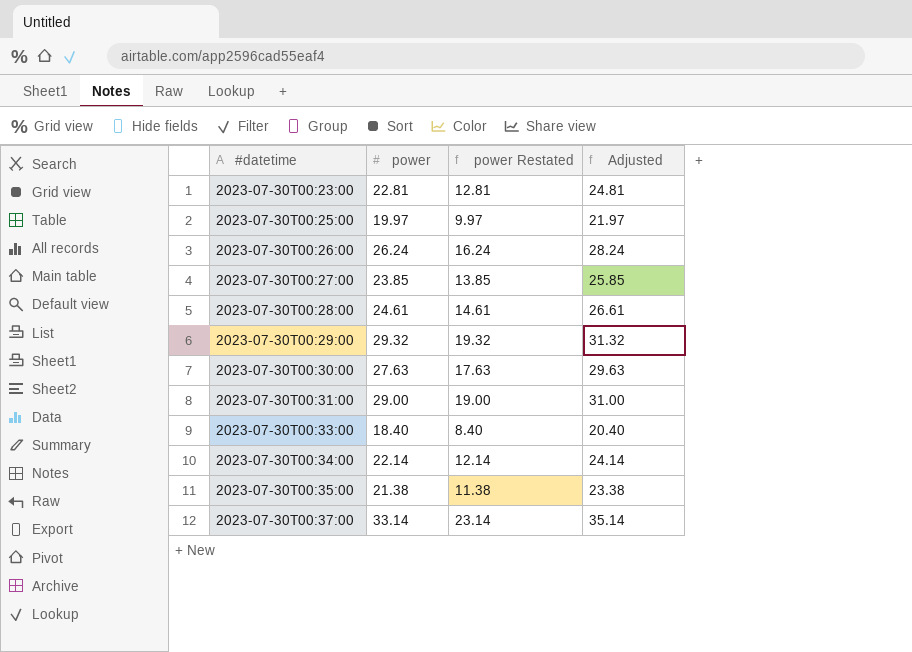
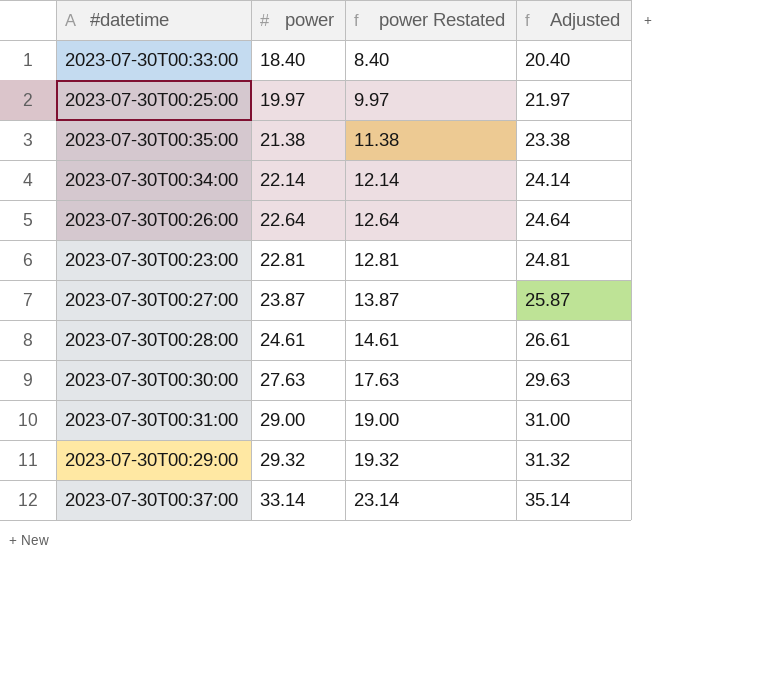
row order: #datetime ascending -> power ascending
2023-07-30T00:26:00 | power: 26.24 -> 22.64
2023-07-30T00:26:00 | power Restated: 16.24 -> 12.64
2023-07-30T00:26:00 | Adjusted: 28.24 -> 24.64
2023-07-30T00:27:00 | power: 23.85 -> 23.87
2023-07-30T00:27:00 | power Restated: 13.85 -> 13.87
2023-07-30T00:27:00 | Adjusted: 25.85 -> 25.87

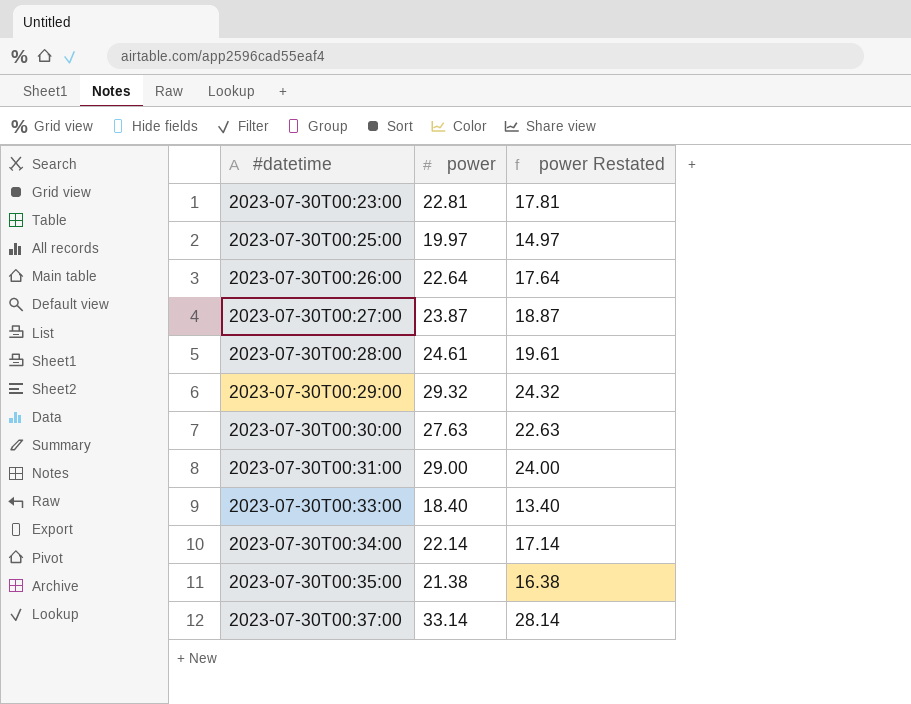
row order: power ascending -> #datetime ascending
column Adjusted | formula: [power] + 2 -> none
column power Restated | formula: [power] - 10 -> [power] - 5

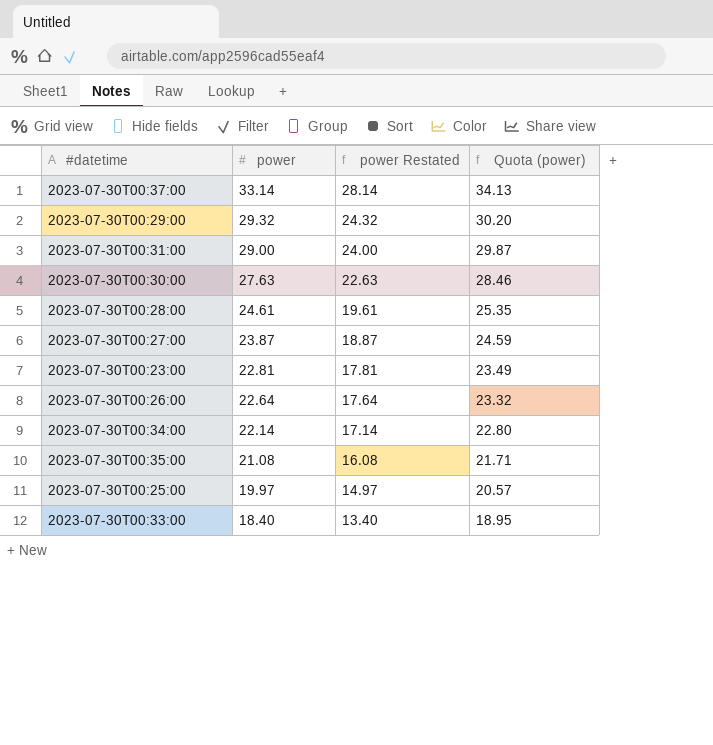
row order: #datetime ascending -> power descending
column Quota (power) | formula: none -> [power] * 1.03
2023-07-30T00:35:00 | power: 21.38 -> 21.08
2023-07-30T00:35:00 | power Restated: 16.38 -> 16.08

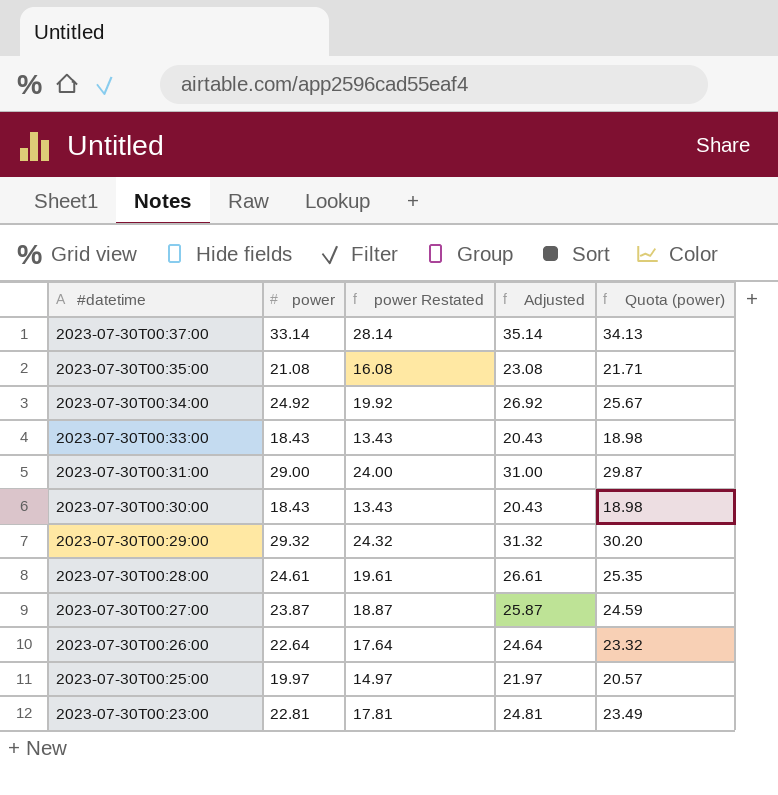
row order: power descending -> #datetime descending
column Adjusted | formula: none -> [power] + 2
2023-07-30T00:34:00 | power: 22.14 -> 24.92
2023-07-30T00:34:00 | power Restated: 17.14 -> 19.92
2023-07-30T00:34:00 | Quota (power): 22.80 -> 25.67
2023-07-30T00:33:00 | power: 18.40 -> 18.43
2023-07-30T00:33:00 | power Restated: 13.40 -> 13.43
2023-07-30T00:33:00 | Quota (power): 18.95 -> 18.98
2023-07-30T00:30:00 | power: 27.63 -> 18.43
2023-07-30T00:30:00 | power Restated: 22.63 -> 13.43
2023-07-30T00:30:00 | Quota (power): 28.46 -> 18.98

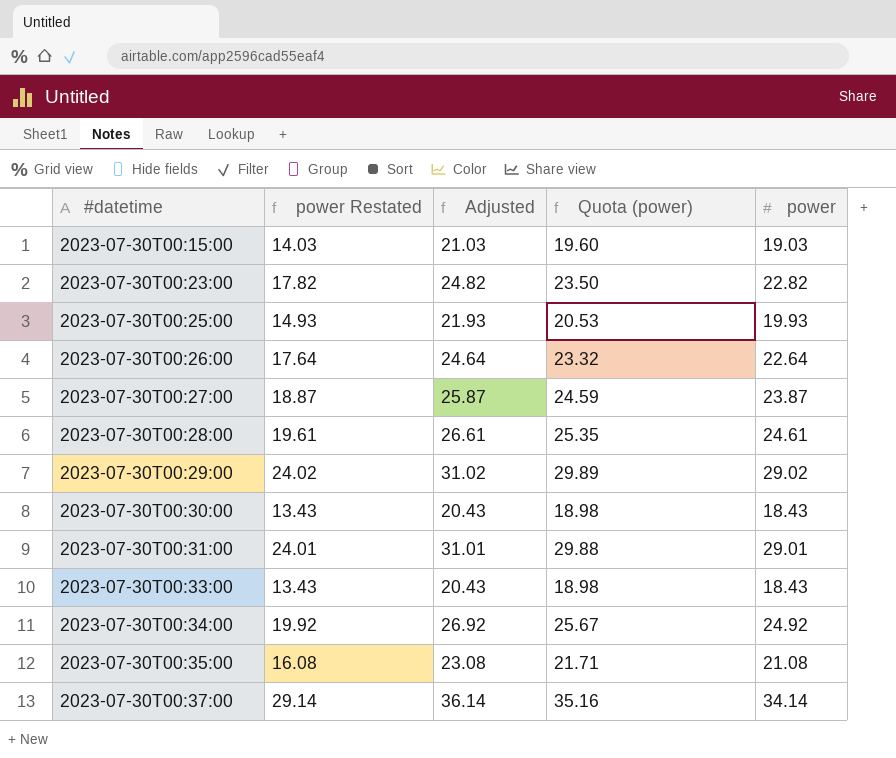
row order: #datetime descending -> #datetime ascending
column power | position: 2 -> 5
row 2023-07-30T00:15:00: none -> 14.03 | 21.03 | 19.60 | 19.03
2023-07-30T00:23:00 | power Restated: 17.81 -> 17.82
2023-07-30T00:23:00 | Adjusted: 24.81 -> 24.82
2023-07-30T00:23:00 | Quota (power): 23.49 -> 23.50
2023-07-30T00:23:00 | power: 22.81 -> 22.82
2023-07-30T00:25:00 | power Restated: 14.97 -> 14.93
2023-07-30T00:25:00 | Adjusted: 21.97 -> 21.93
2023-07-30T00:25:00 | Quota (power): 20.57 -> 20.53
2023-07-30T00:25:00 | power: 19.97 -> 19.93
2023-07-30T00:29:00 | power Restated: 24.32 -> 24.02
2023-07-30T00:29:00 | Adjusted: 31.32 -> 31.02
2023-07-30T00:29:00 | Quota (power): 30.20 -> 29.89
2023-07-30T00:29:00 | power: 29.32 -> 29.02
2023-07-30T00:31:00 | power Restated: 24.00 -> 24.01
2023-07-30T00:31:00 | Adjusted: 31.00 -> 31.01
2023-07-30T00:31:00 | Quota (power): 29.87 -> 29.88
2023-07-30T00:31:00 | power: 29.00 -> 29.01
2023-07-30T00:37:00 | power Restated: 28.14 -> 29.14
2023-07-30T00:37:00 | Adjusted: 35.14 -> 36.14
2023-07-30T00:37:00 | Quota (power): 34.13 -> 35.16
2023-07-30T00:37:00 | power: 33.14 -> 34.14

